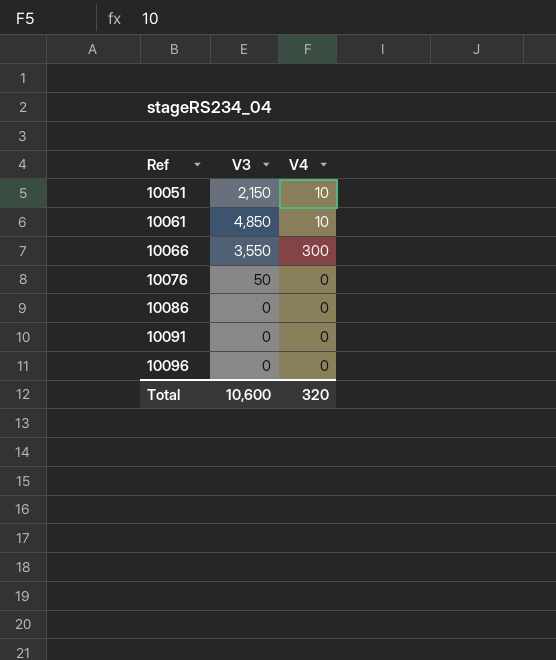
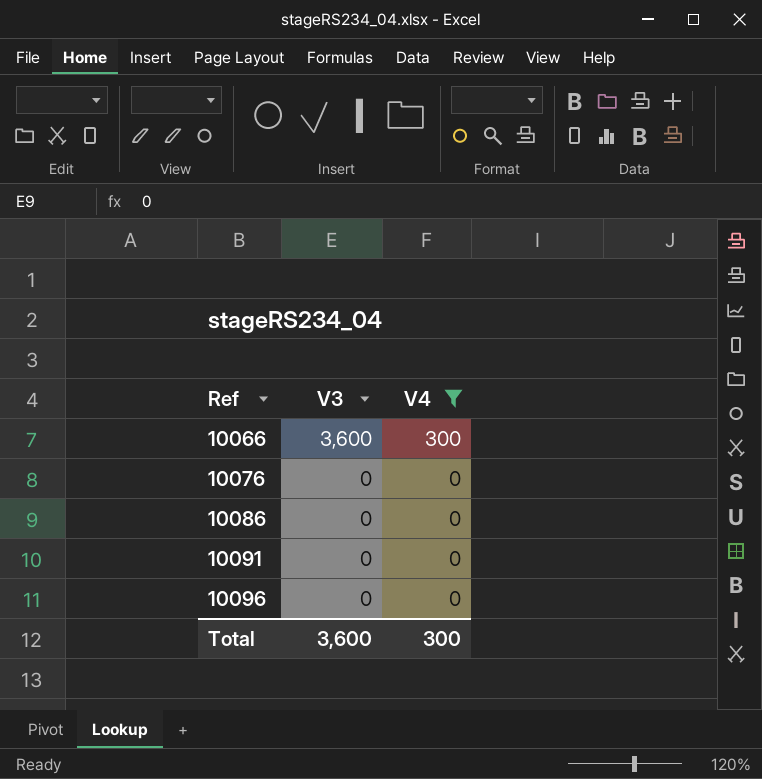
filter: none -> V4 != 10
10066 | V3: 3,550 -> 3,600
10076 | V3: 50 -> 0
Total | V3: 10,600 -> 3,600
Total | V4: 320 -> 300

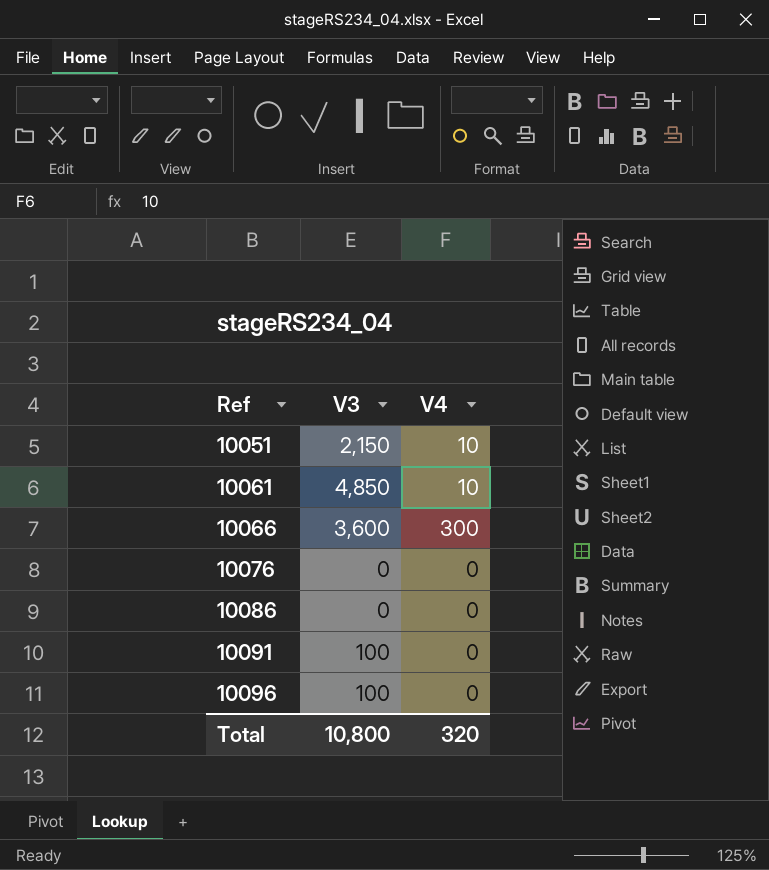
filter: V4 != 10 -> none
10091 | V3: 0 -> 100
10096 | V3: 0 -> 100
Total | V3: 3,600 -> 10,800
Total | V4: 300 -> 320

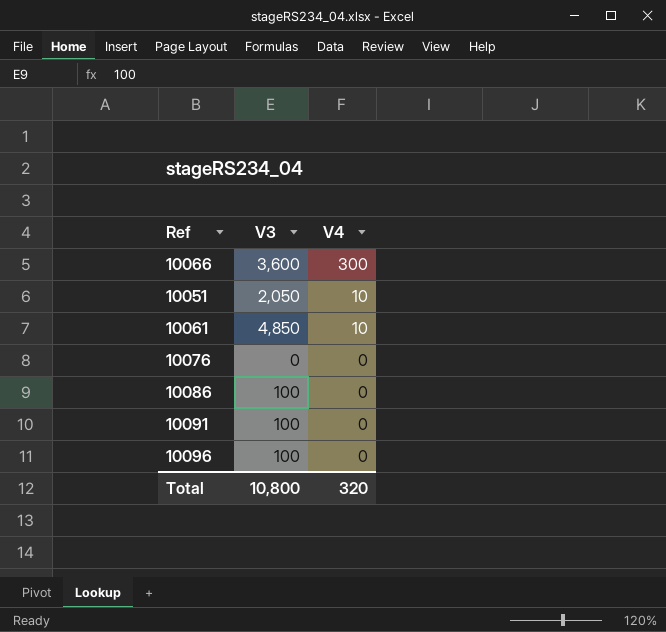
row order: Ref ascending -> V4 descending
10051 | V3: 2,150 -> 2,050
10086 | V3: 0 -> 100

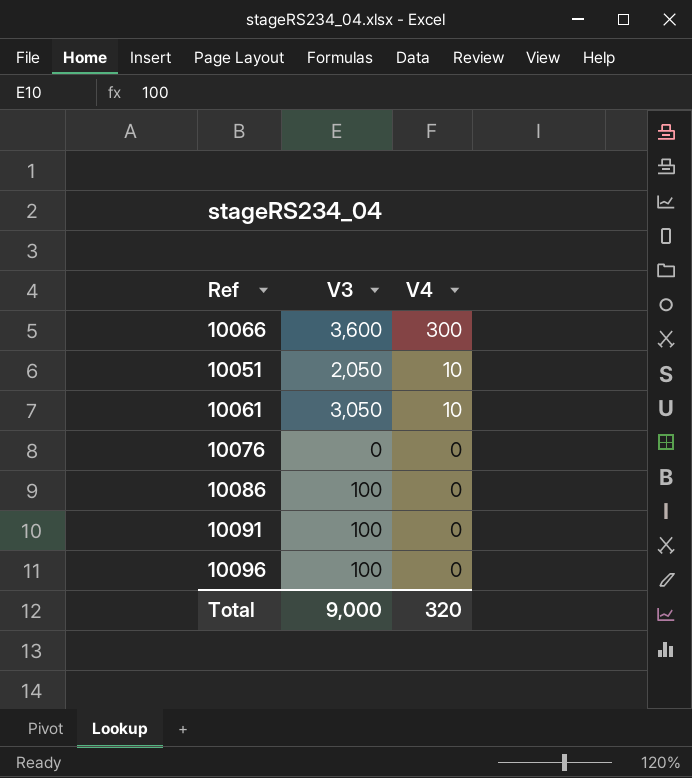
10061 | V3: 4,850 -> 3,050
Total | V3: 10,800 -> 9,000

